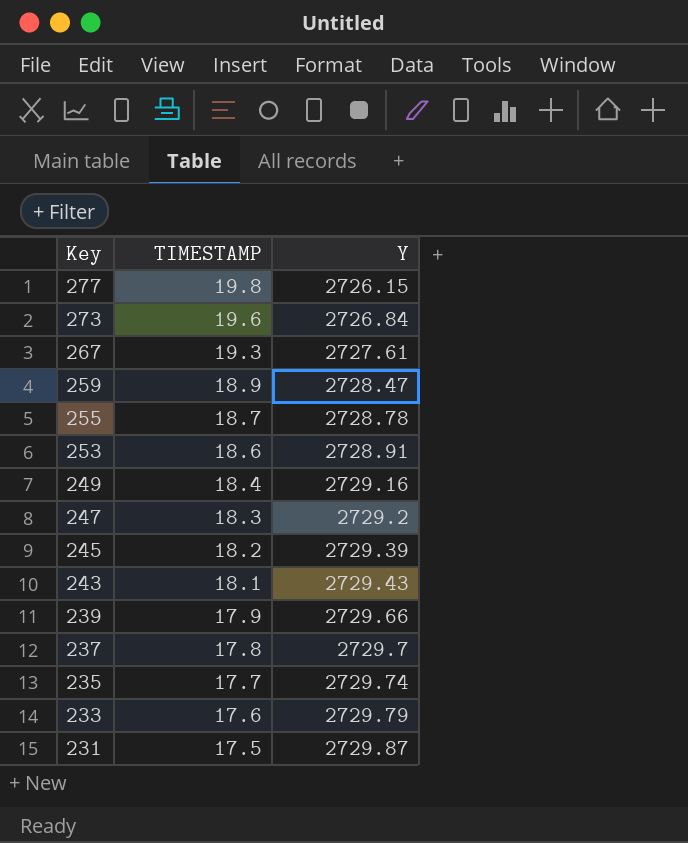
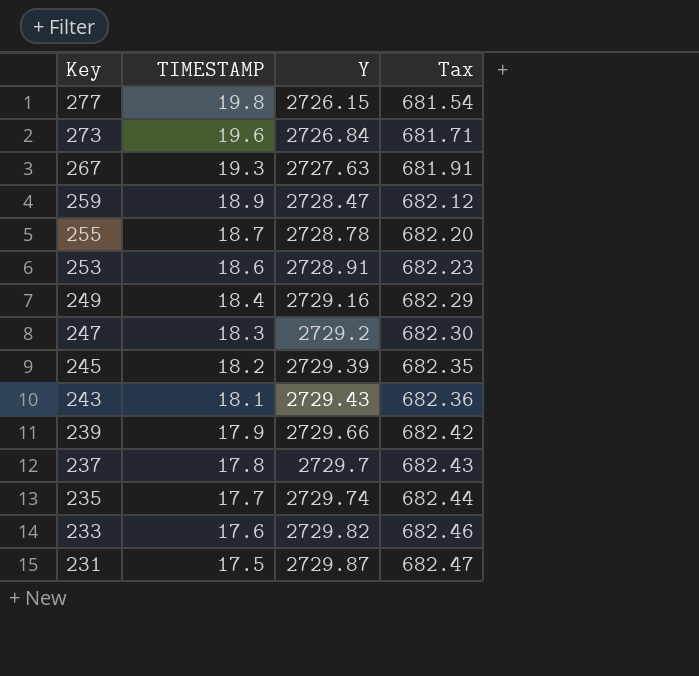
column Tax | formula: none -> [Y] * 0.25
267 | Y: 2727.61 -> 2727.63
233 | Y: 2729.79 -> 2729.82

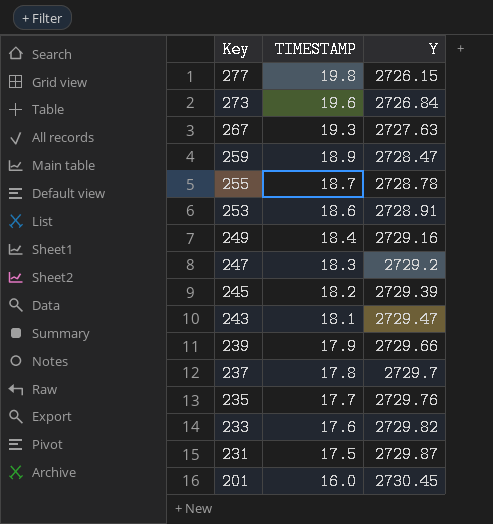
column Tax | formula: [Y] * 0.25 -> none
243 | Y: 2729.43 -> 2729.47
235 | Y: 2729.74 -> 2729.76
row 201: none -> 16.0 | 2730.45

